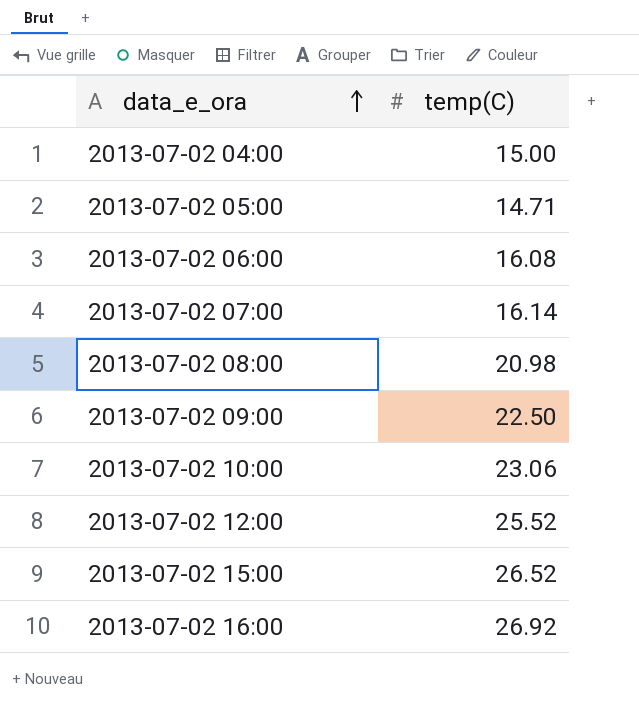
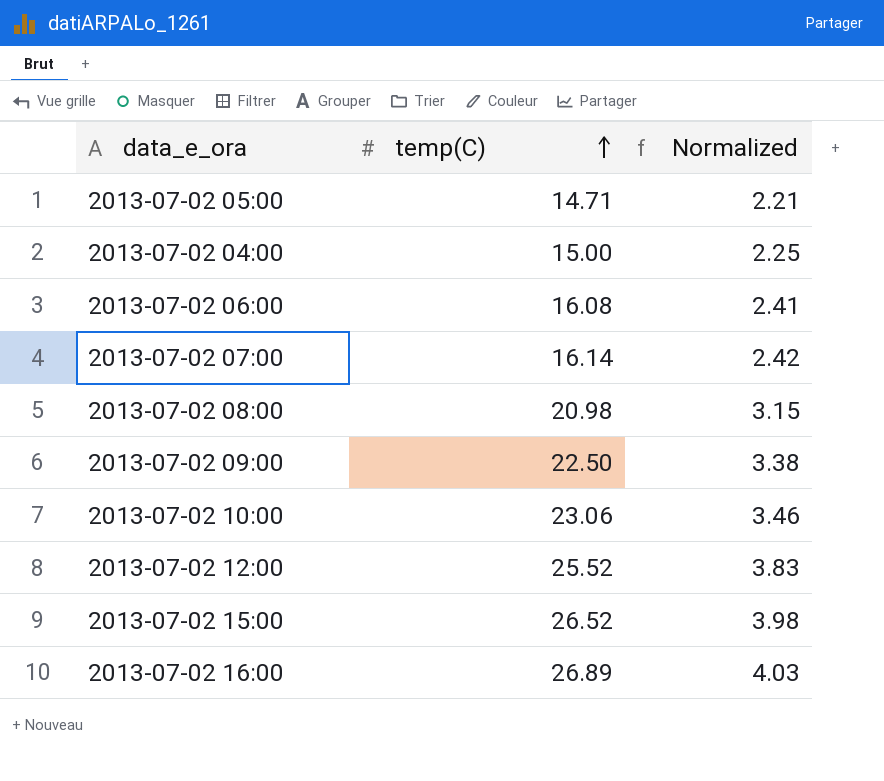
row order: data_e_ora ascending -> temp(C) ascending
column Normalized | formula: none -> [temp(C)] * 0.15
2013-07-02 16:00 | temp(C): 26.92 -> 26.89

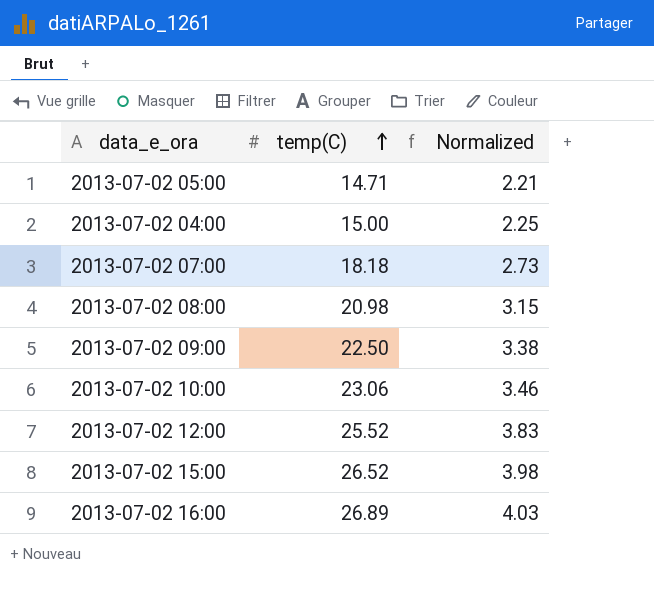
row 2013-07-02 06:00: 16.08 | 2.41 -> none
2013-07-02 07:00 | temp(C): 16.14 -> 18.18
2013-07-02 07:00 | Normalized: 2.42 -> 2.73

